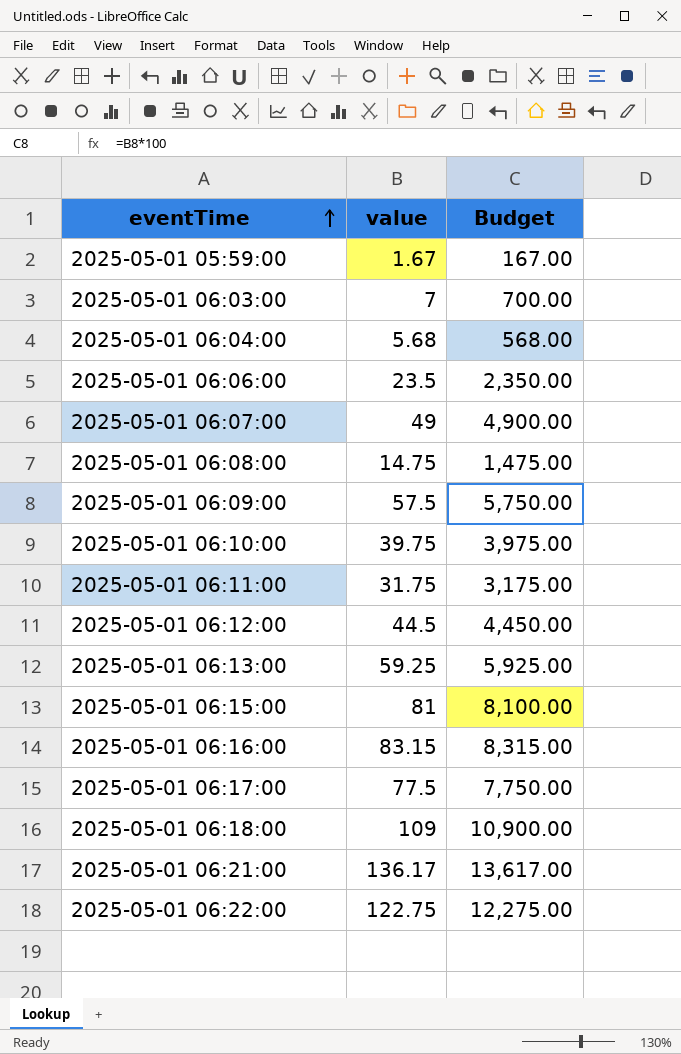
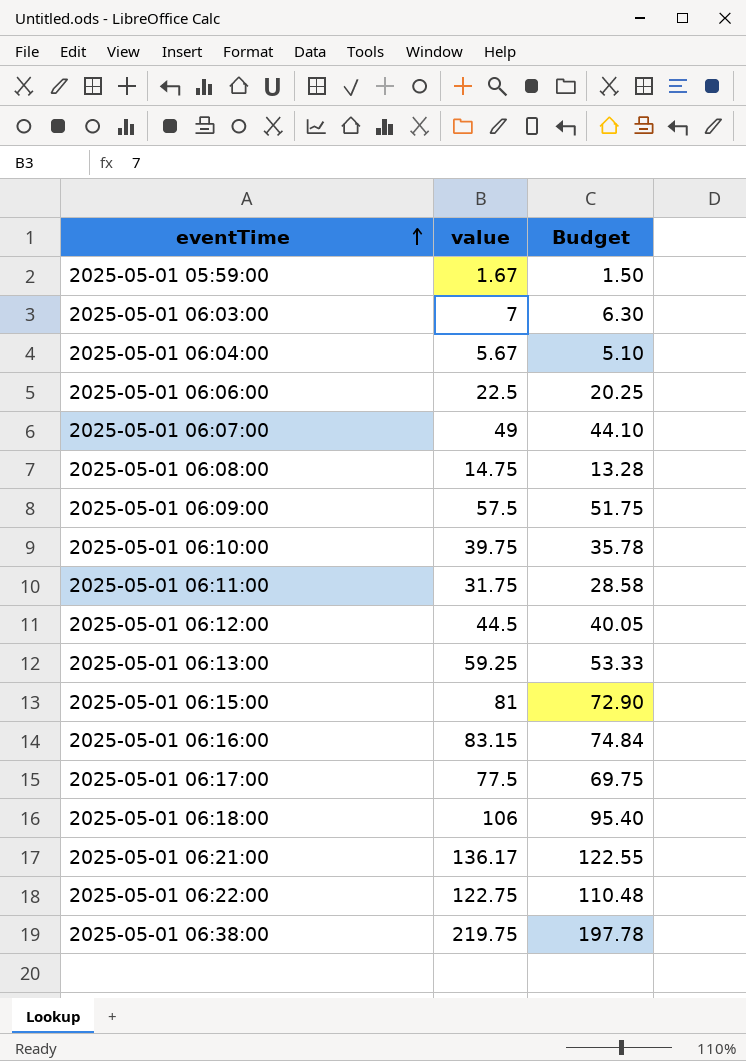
column Budget | formula: [value] * 100 -> [value] * 0.9
2025-05-01 06:04:00 | value: 5.68 -> 5.67
2025-05-01 06:06:00 | value: 23.5 -> 22.5
2025-05-01 06:18:00 | value: 109 -> 106
row 2025-05-01 06:38:00: none -> 219.75 | 197.78

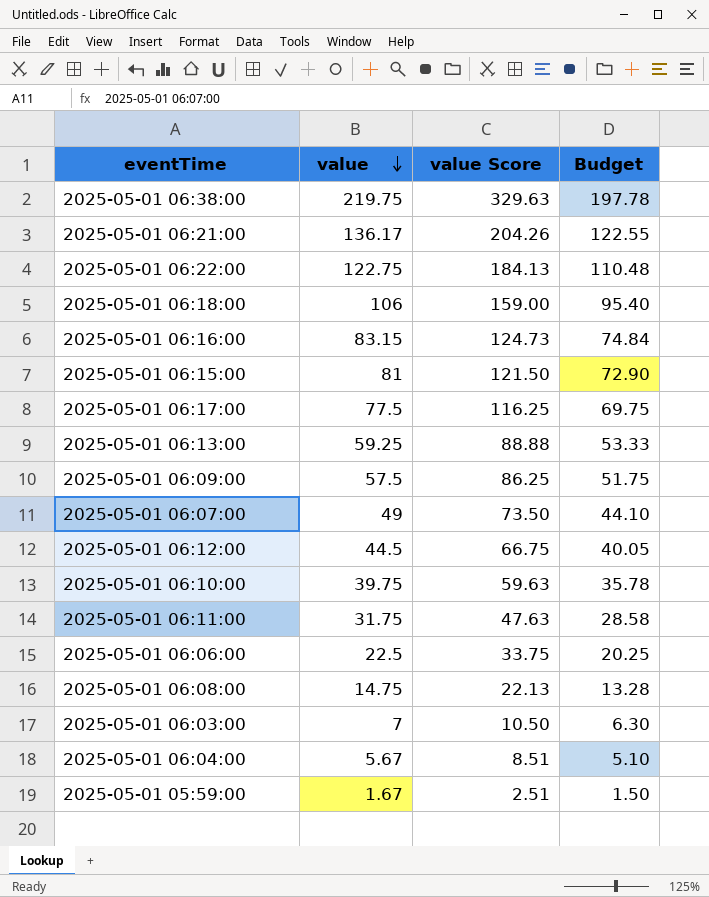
row order: eventTime ascending -> value descending
column value Score | formula: none -> [value] * 1.5

